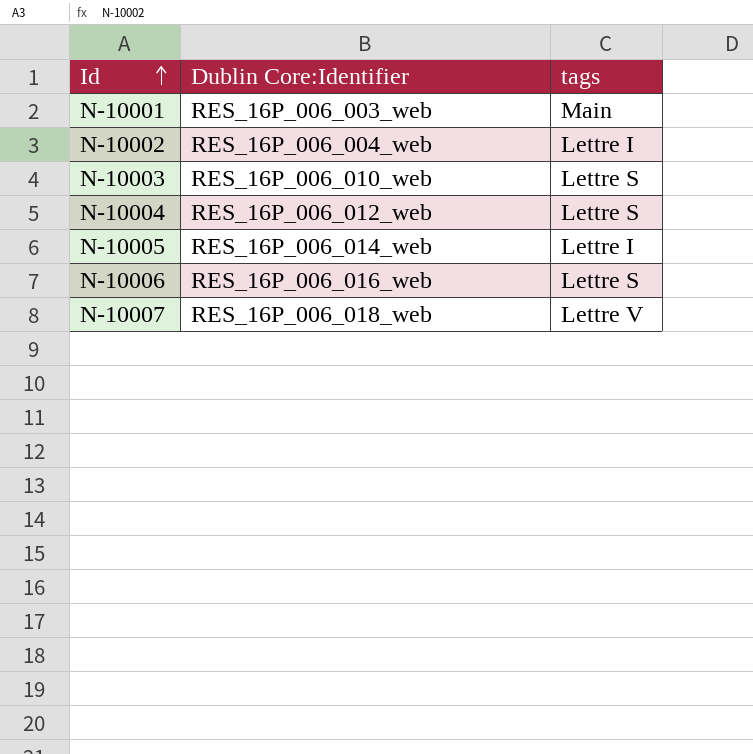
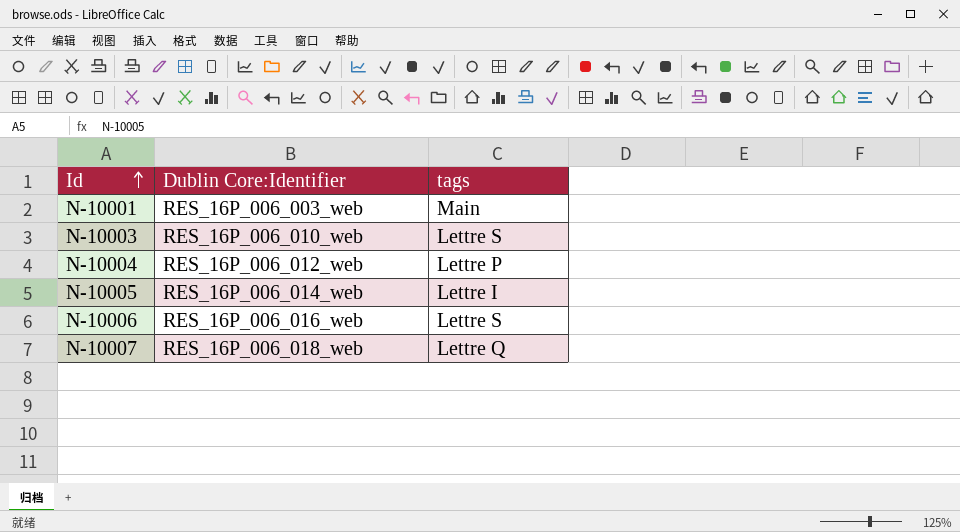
row N-10002: RES_16P_006_004_web | Lettre I -> none
N-10004 | tags: Lettre S -> Lettre P
N-10007 | tags: Lettre V -> Lettre Q

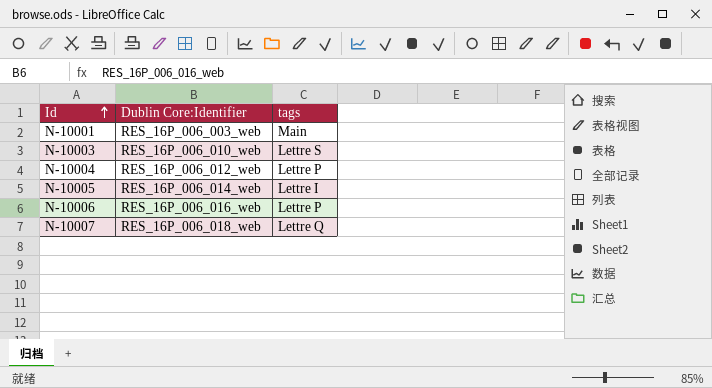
N-10006 | tags: Lettre S -> Lettre P

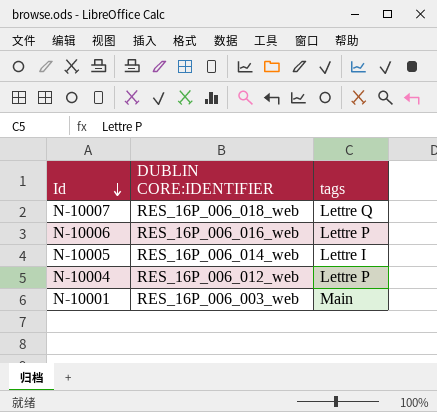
row order: Id ascending -> Id descending
column name: Dublin Core:Identifier -> DUBLIN CORE:IDENTIFIER
row N-10003: RES_16P_006_010_web | Lettre S -> none

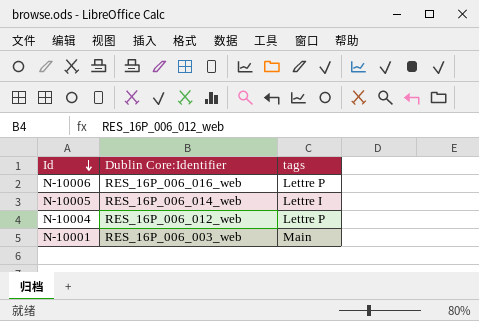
column name: DUBLIN CORE:IDENTIFIER -> Dublin Core:Identifier
row N-10007: RES_16P_006_018_web | Lettre Q -> none

